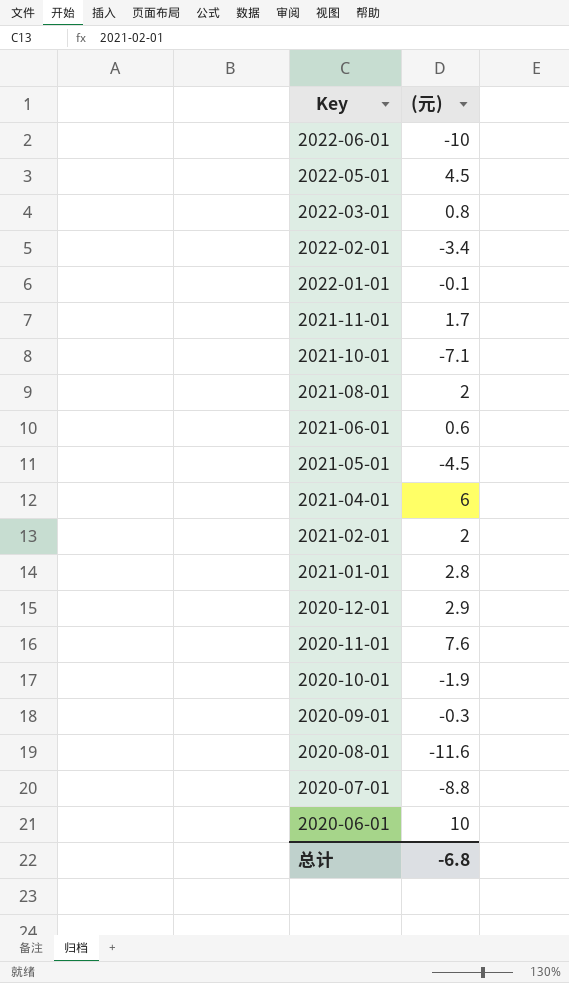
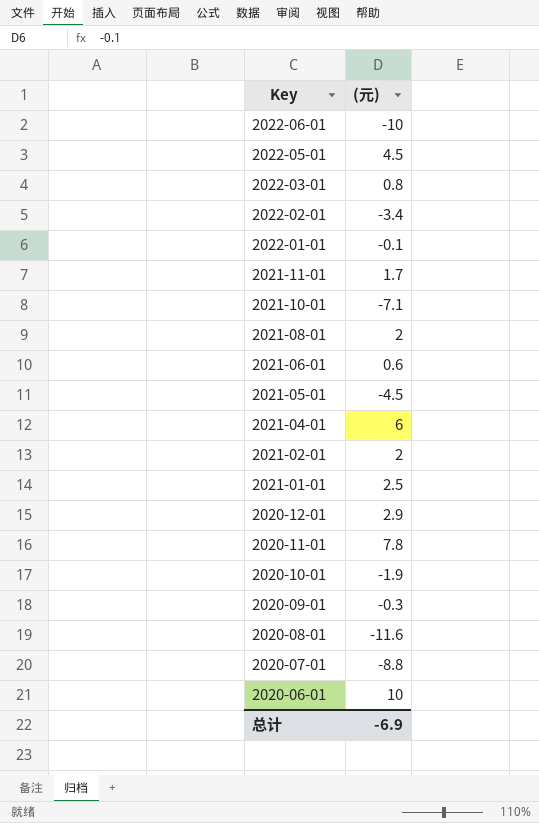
2021-01-01 | (元): 2.8 -> 2.5
2020-11-01 | (元): 7.6 -> 7.8
总计 | (元): -6.8 -> -6.9

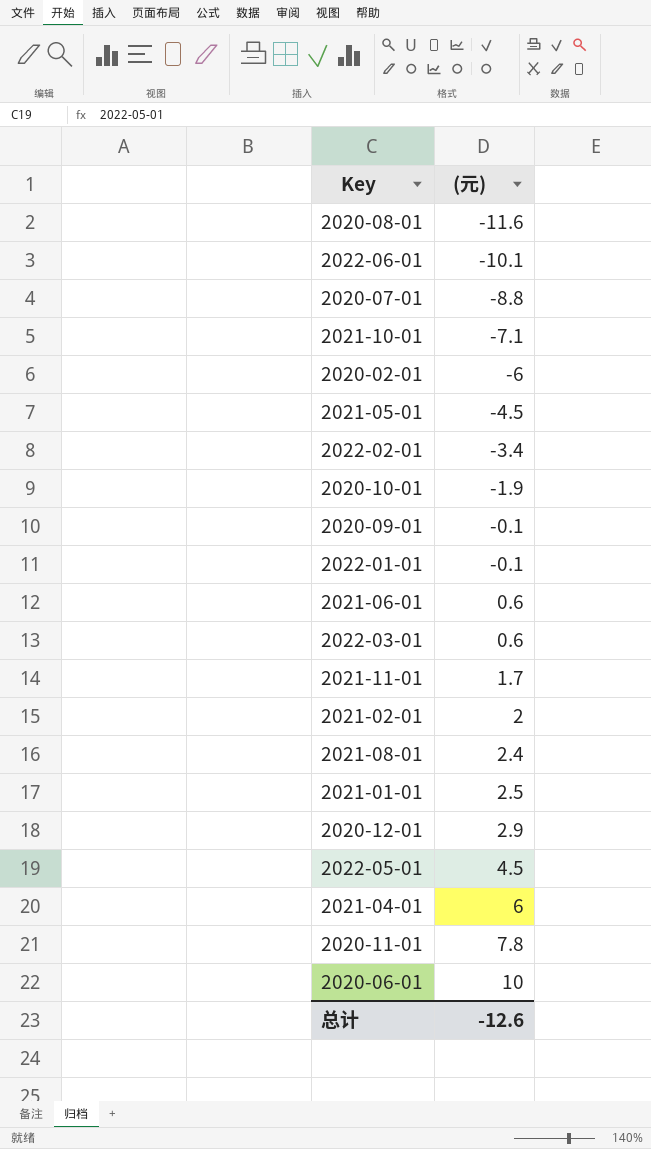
row order: Key descending -> (元) ascending
2022-06-01 | (元): -10 -> -10.1
row 2020-02-01: none -> -6
2020-09-01 | (元): -0.3 -> -0.1
2022-03-01 | (元): 0.8 -> 0.6
2021-08-01 | (元): 2 -> 2.4
总计 | (元): -6.9 -> -12.6

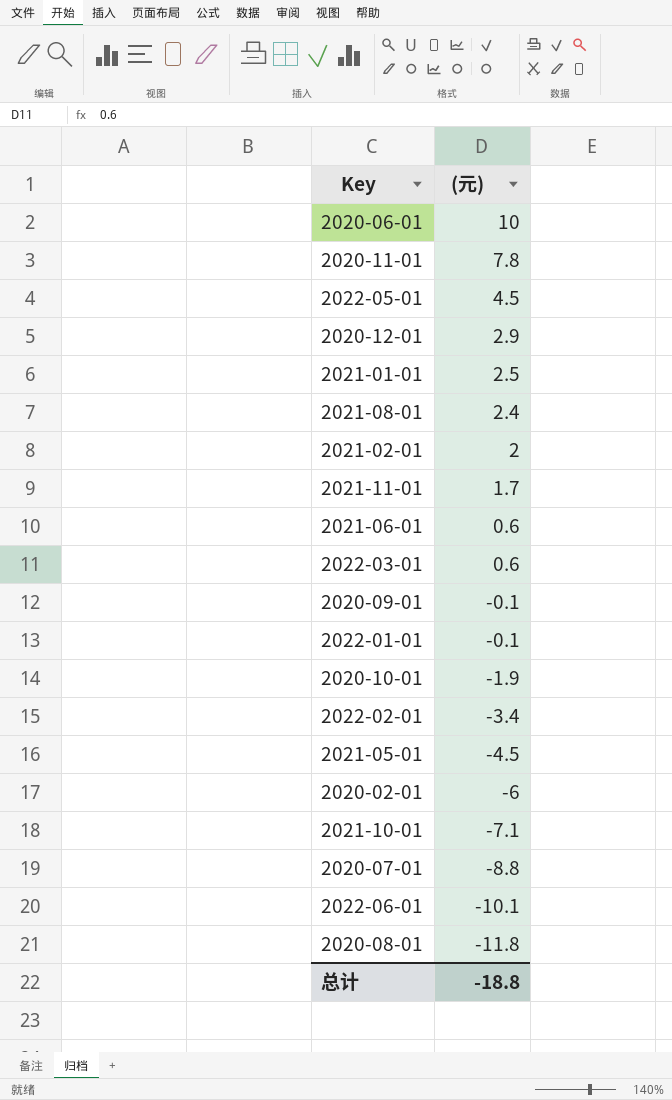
row order: (元) ascending -> (元) descending
row 2021-04-01: 6 -> none
2020-08-01 | (元): -11.6 -> -11.8
总计 | (元): -12.6 -> -18.8

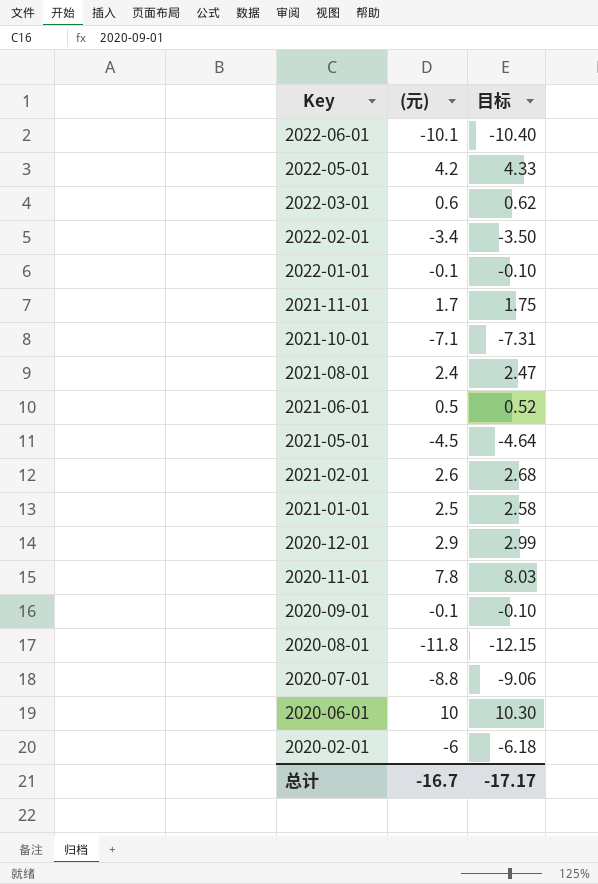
row order: (元) descending -> Key descending
column 目标 | formula: none -> [(元)] * 1.03
row 2020-10-01: -1.9 -> none
2022-05-01 | (元): 4.5 -> 4.2
2021-06-01 | (元): 0.6 -> 0.5
2021-02-01 | (元): 2 -> 2.6
总计 | (元): -18.8 -> -16.7

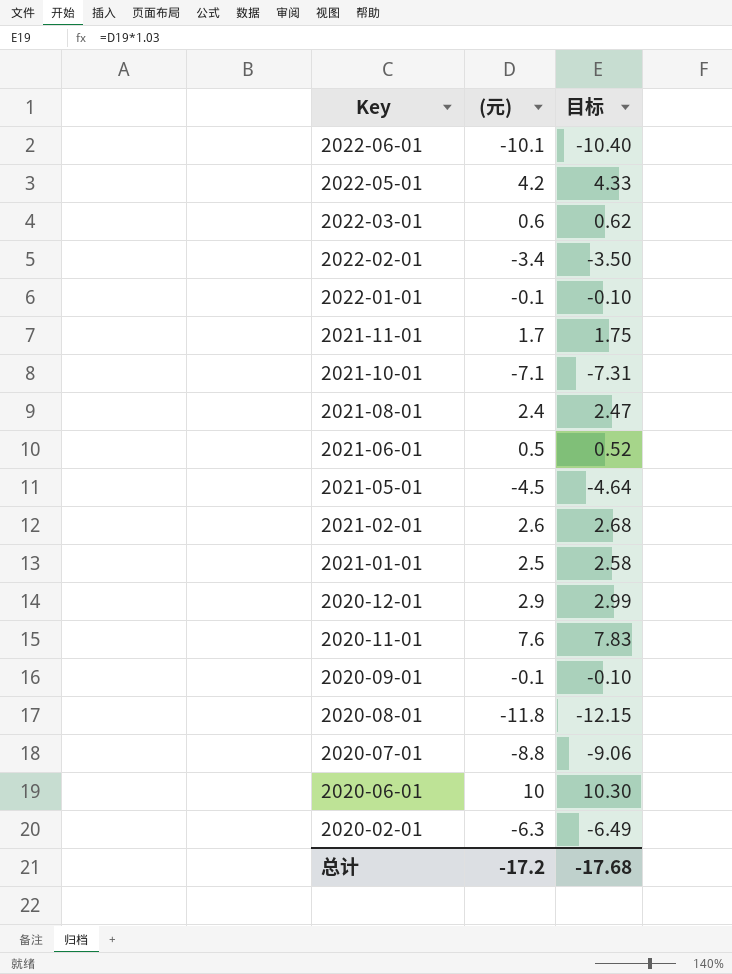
2020-11-01 | (元): 7.8 -> 7.6
2020-11-01 | 目标: 8.03 -> 7.83
2020-02-01 | (元): -6 -> -6.3
2020-02-01 | 目标: -6.18 -> -6.49
总计 | (元): -16.7 -> -17.2
总计 | 目标: -17.17 -> -17.68

